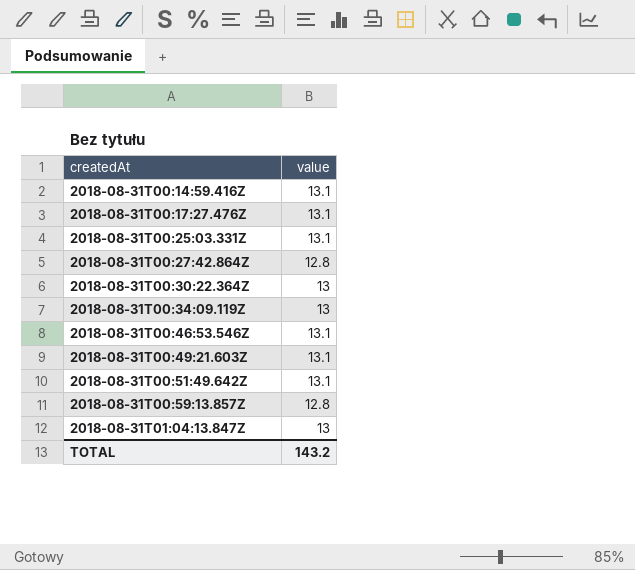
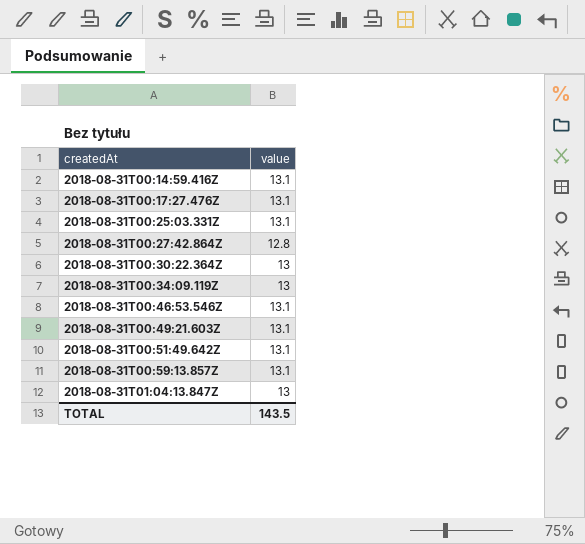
2018-08-31T00:59:13.857Z | value: 12.8 -> 13.1
TOTAL | value: 143.2 -> 143.5

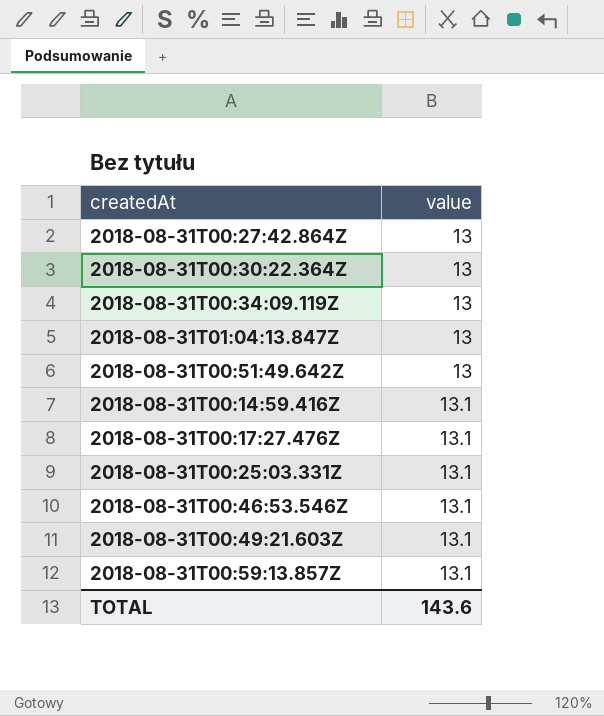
row order: createdAt ascending -> value ascending
2018-08-31T00:27:42.864Z | value: 12.8 -> 13
2018-08-31T00:51:49.642Z | value: 13.1 -> 13
TOTAL | value: 143.5 -> 143.6

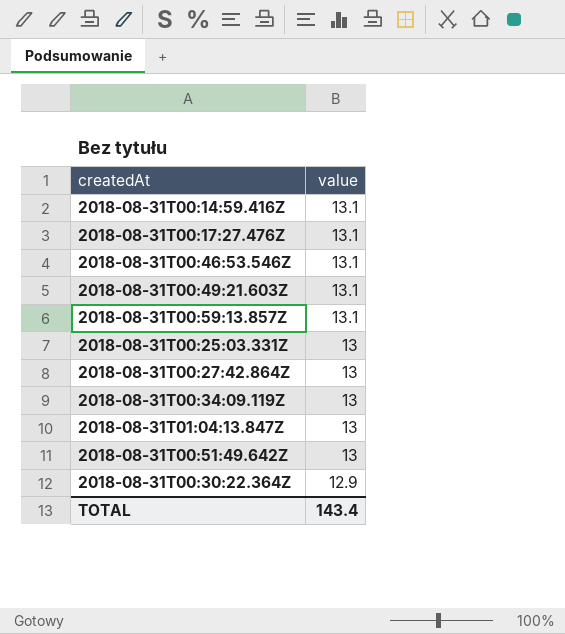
row order: value ascending -> value descending
2018-08-31T00:25:03.331Z | value: 13.1 -> 13
2018-08-31T00:30:22.364Z | value: 13 -> 12.9
TOTAL | value: 143.6 -> 143.4

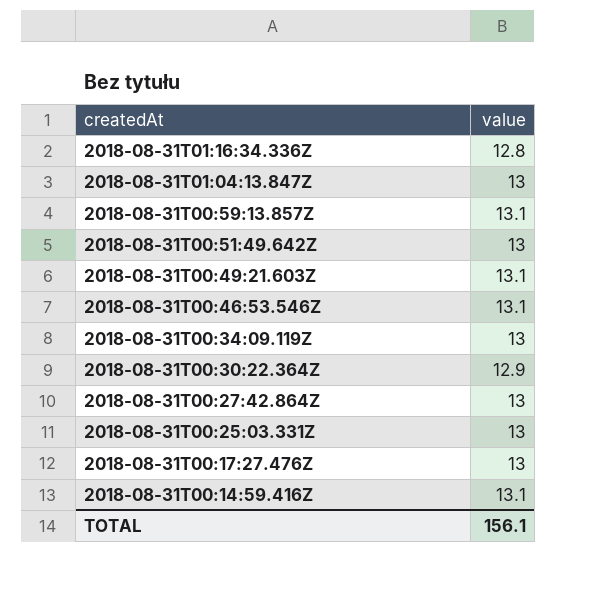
row order: value descending -> createdAt descending
row 2018-08-31T01:16:34.336Z: none -> 12.8
2018-08-31T00:17:27.476Z | value: 13.1 -> 13
TOTAL | value: 143.4 -> 156.1

